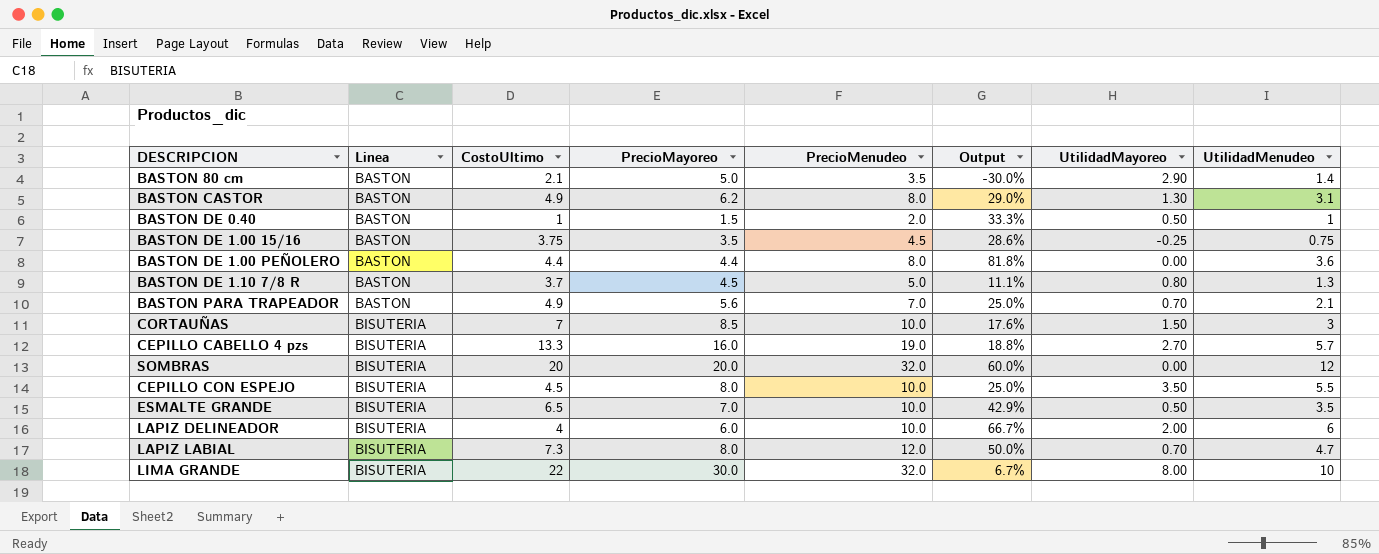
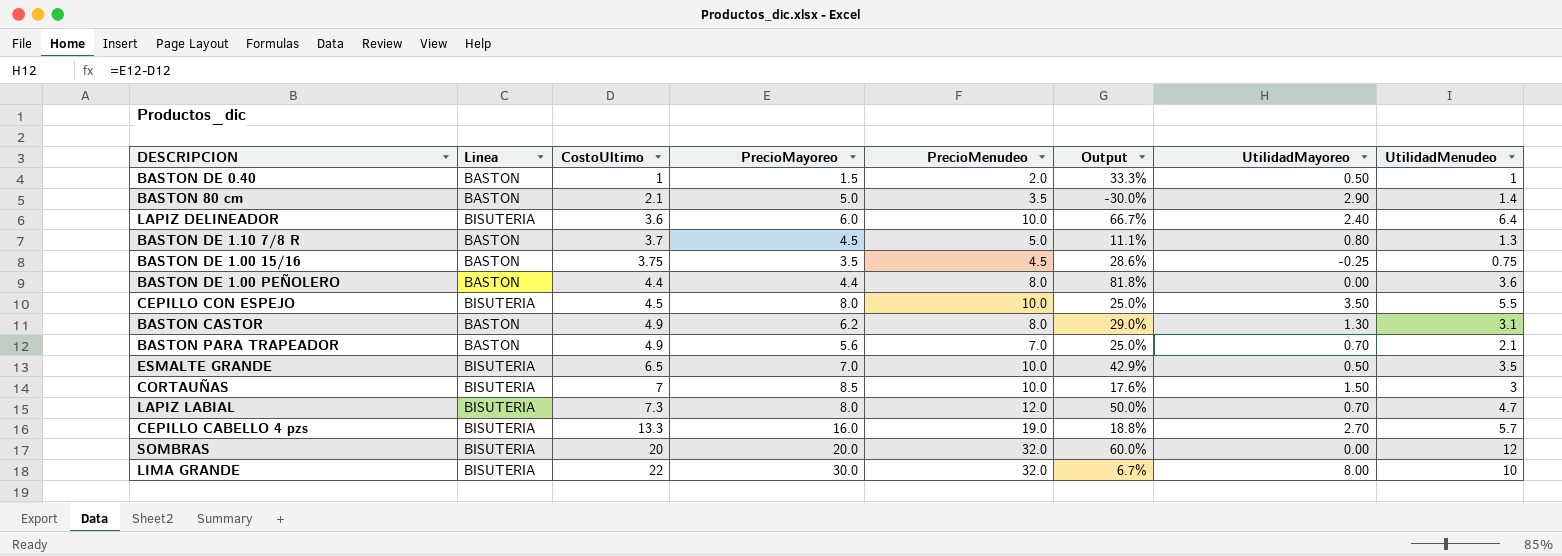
row order: Linea ascending -> CostoUltimo ascending
LAPIZ DELINEADOR | CostoUltimo: 4 -> 3.6
LAPIZ DELINEADOR | UtilidadMayoreo: 2.00 -> 2.40
LAPIZ DELINEADOR | UtilidadMenudeo: 6 -> 6.4

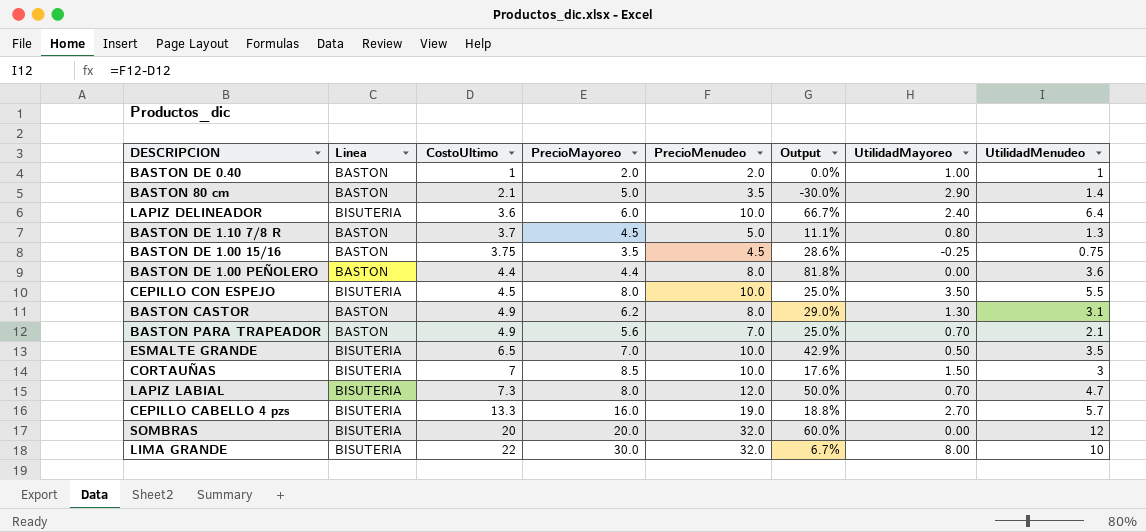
BASTON DE 0.40 | PrecioMayoreo: 1.5 -> 2.0
BASTON DE 0.40 | Output: 33.3% -> 0.0%
BASTON DE 0.40 | UtilidadMayoreo: 0.50 -> 1.00

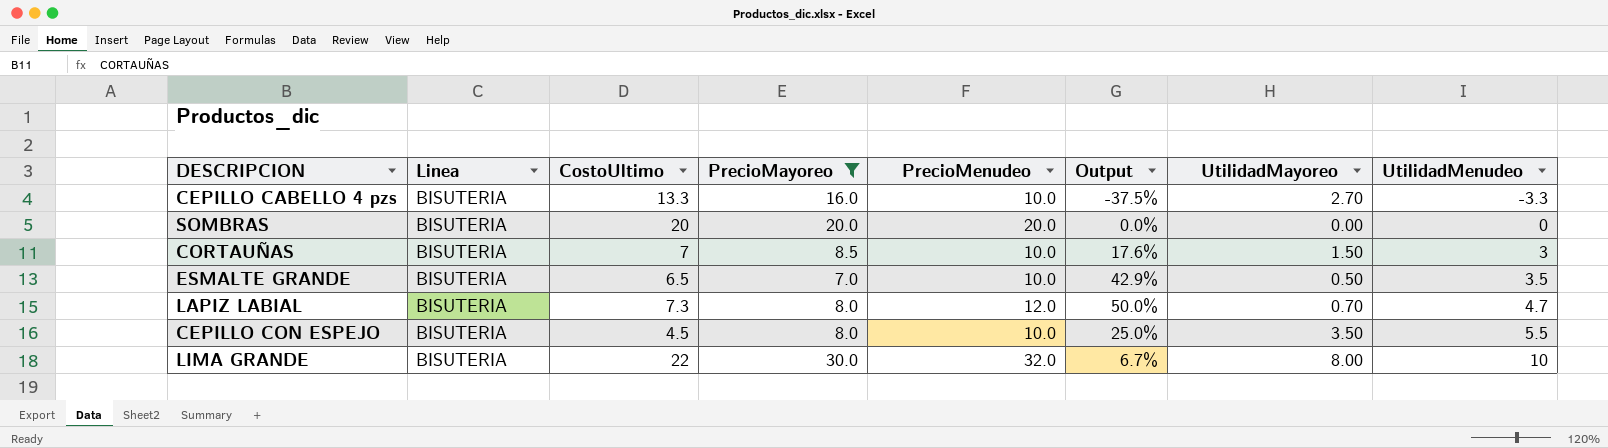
filter: none -> PrecioMayoreo >= 7.0
row order: CostoUltimo ascending -> UtilidadMenudeo ascending
CEPILLO CABELLO 4 pzs | PrecioMenudeo: 19.0 -> 10.0
CEPILLO CABELLO 4 pzs | Output: 18.8% -> -37.5%
CEPILLO CABELLO 4 pzs | UtilidadMenudeo: 5.7 -> -3.3
SOMBRAS | PrecioMenudeo: 32.0 -> 20.0
SOMBRAS | Output: 60.0% -> 0.0%
SOMBRAS | UtilidadMenudeo: 12 -> 0

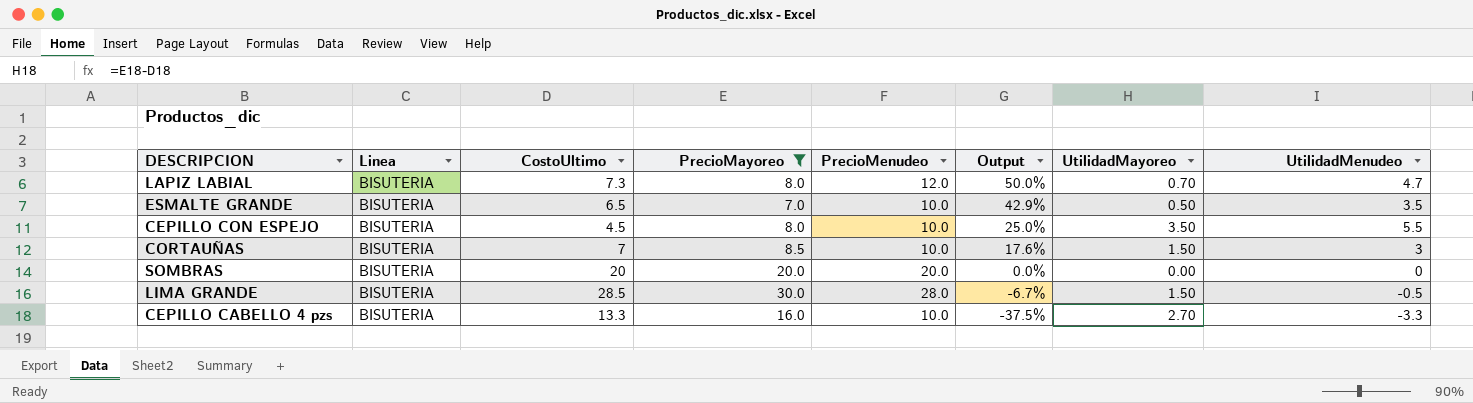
row order: UtilidadMenudeo ascending -> Output descending
LIMA GRANDE | CostoUltimo: 22 -> 28.5
LIMA GRANDE | PrecioMenudeo: 32.0 -> 28.0
LIMA GRANDE | Output: 6.7% -> -6.7%
LIMA GRANDE | UtilidadMayoreo: 8.00 -> 1.50
LIMA GRANDE | UtilidadMenudeo: 10 -> -0.5

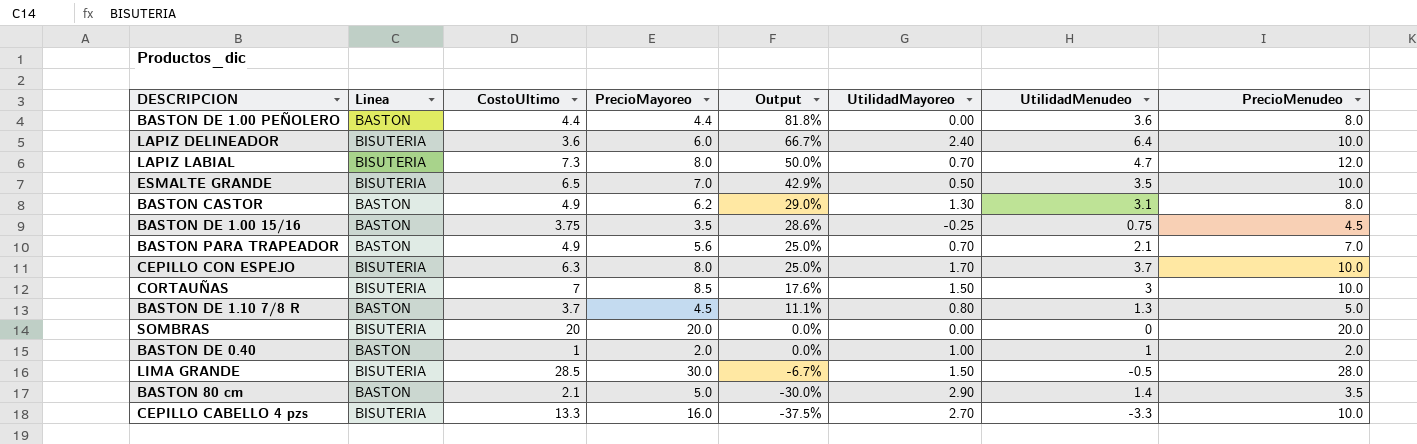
filter: PrecioMayoreo >= 7.0 -> none
column PrecioMenudeo | position: 5 -> 8
CEPILLO CON ESPEJO | CostoUltimo: 4.5 -> 6.3
CEPILLO CON ESPEJO | UtilidadMayoreo: 3.50 -> 1.70
CEPILLO CON ESPEJO | UtilidadMenudeo: 5.5 -> 3.7

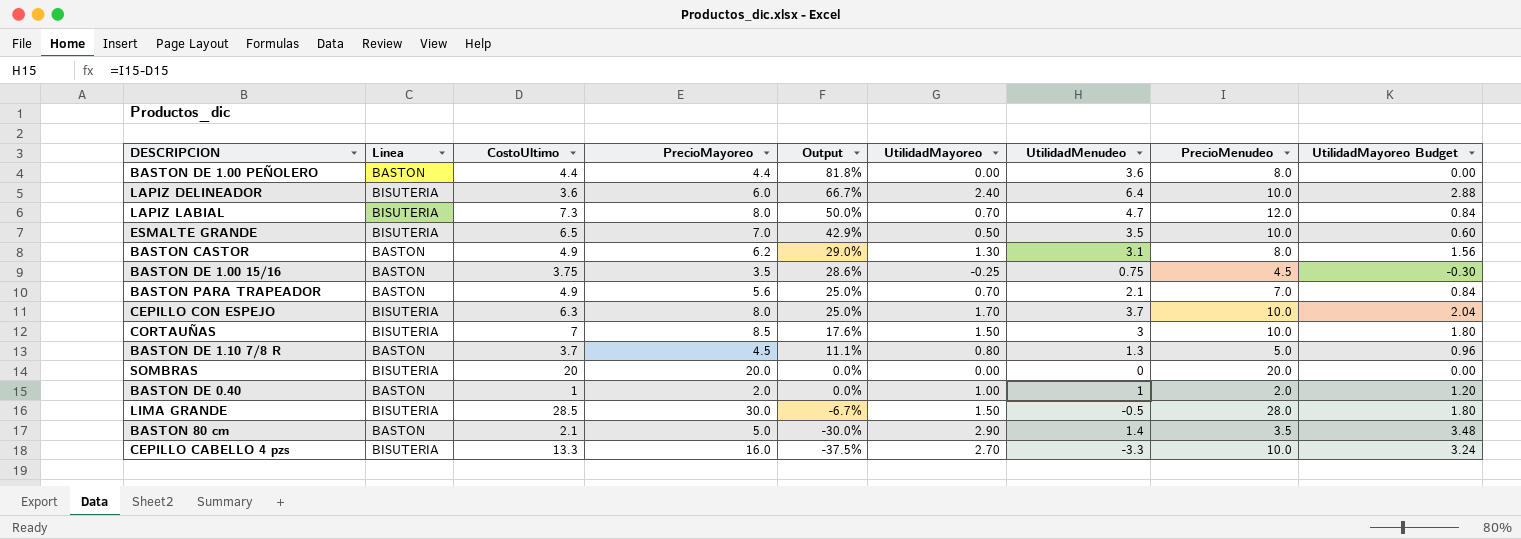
column UtilidadMayoreo Budget | formula: none -> [UtilidadMayoreo] * 1.2

